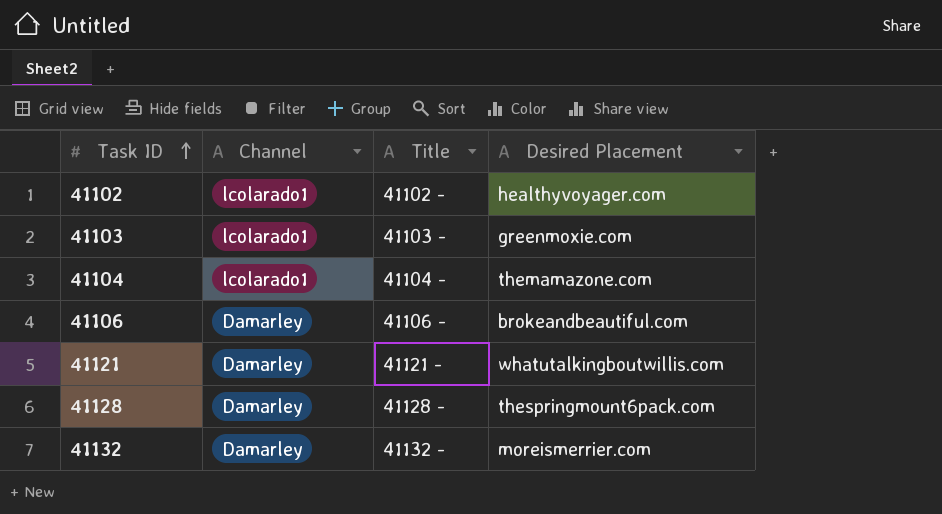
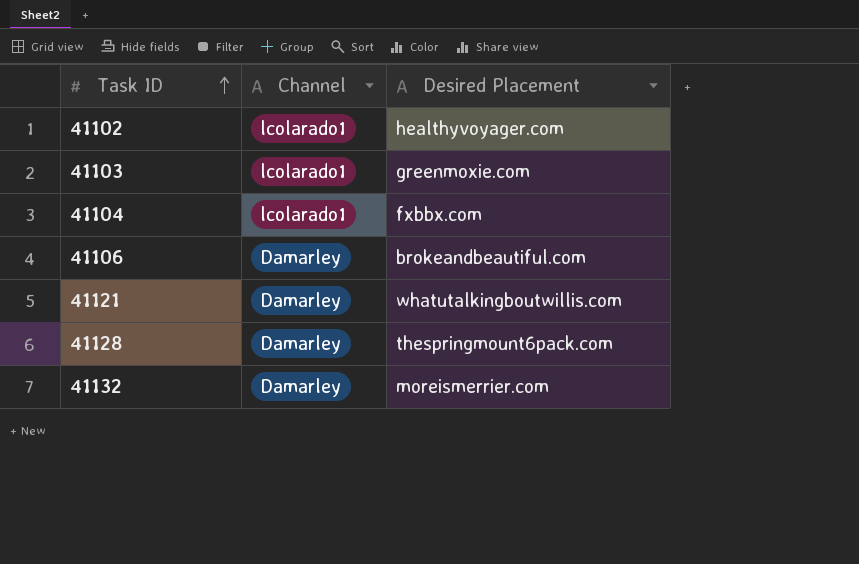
column Title | position: 3 -> none
41104 | Desired Placement: themamazone.com -> fxbbx.com

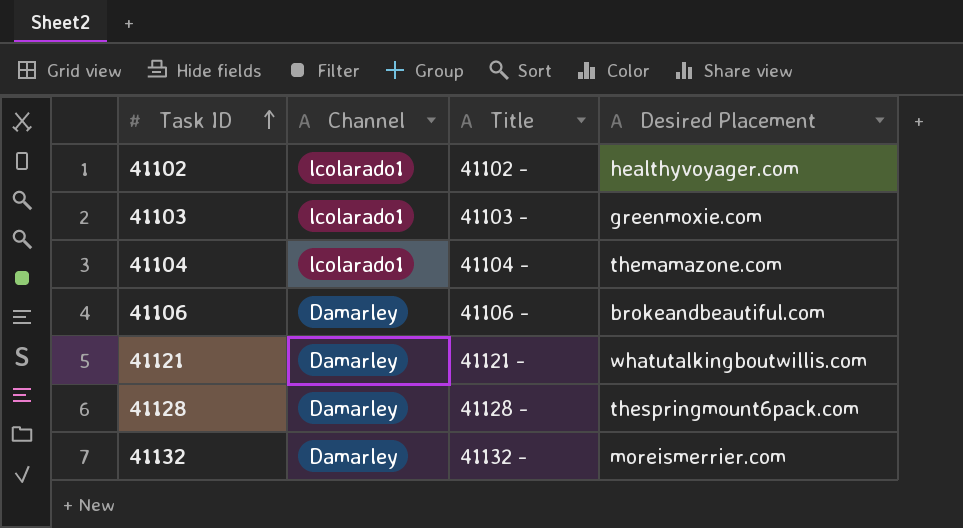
column Title | position: none -> 3
41104 | Desired Placement: fxbbx.com -> themamazone.com

